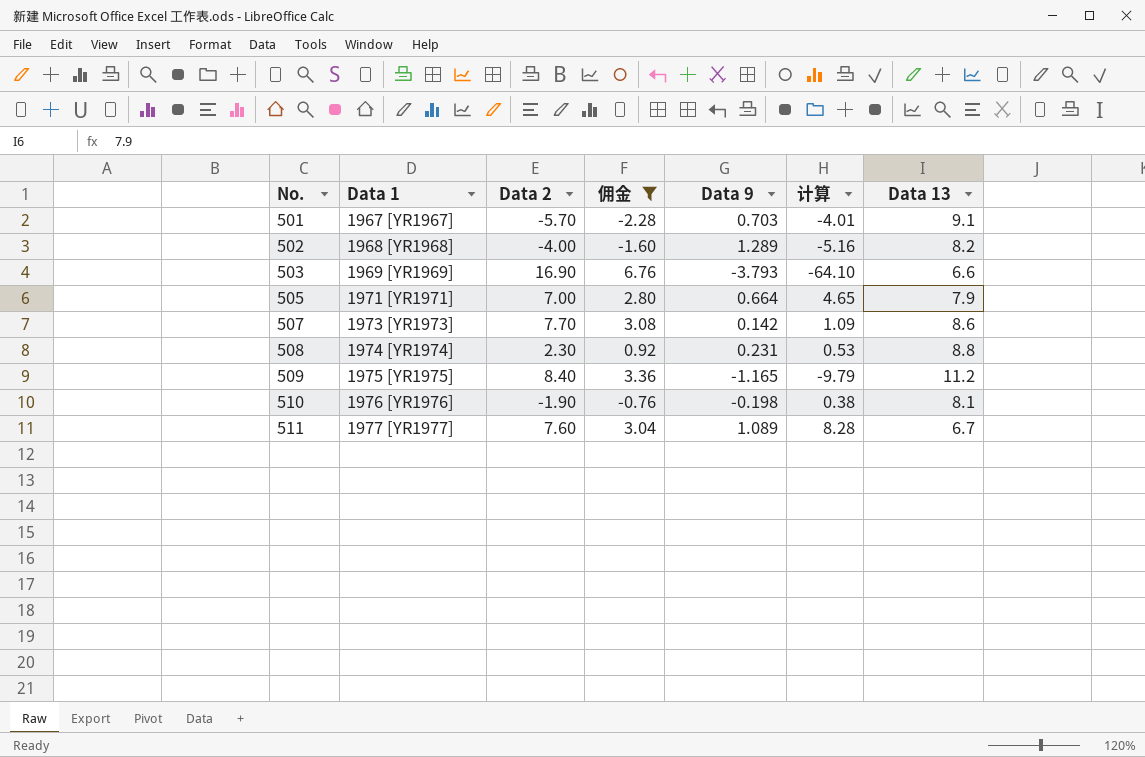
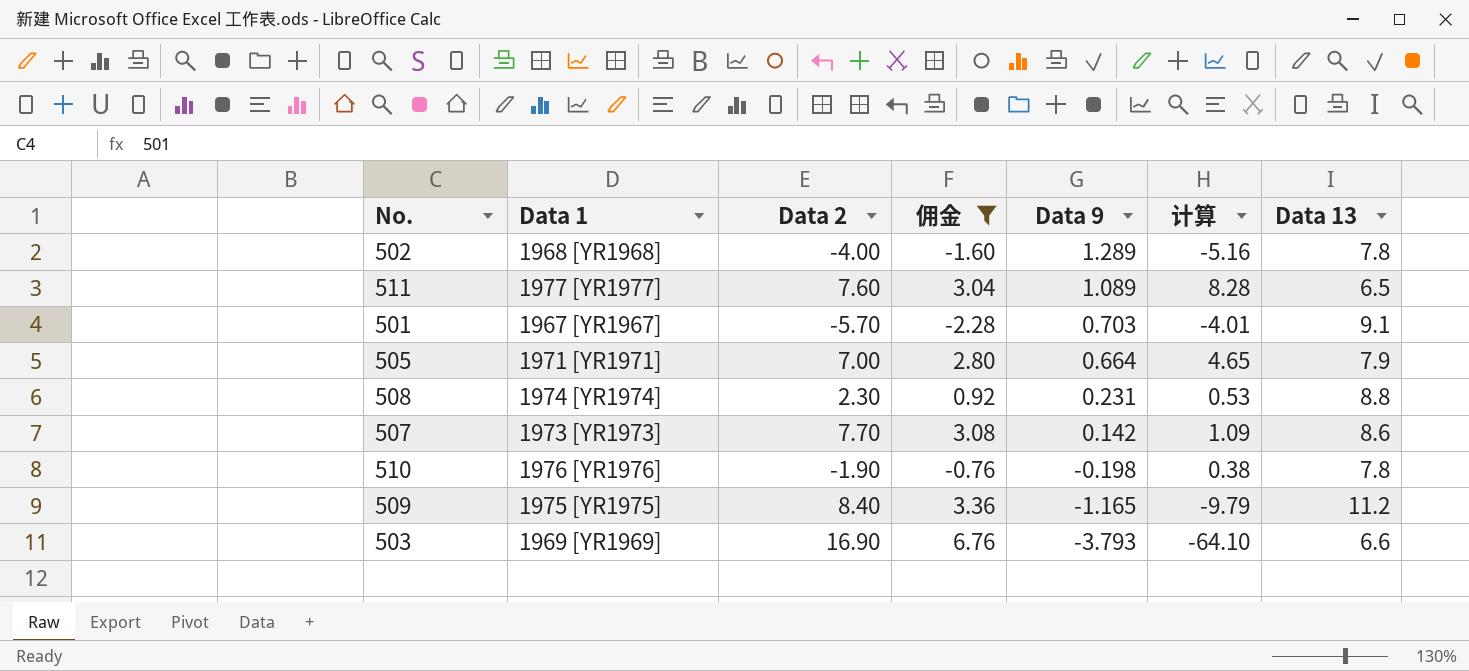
row order: No. ascending -> Data 9 descending
502 | Data 13: 8.2 -> 7.8
511 | Data 13: 6.7 -> 6.5
510 | Data 13: 8.1 -> 7.8

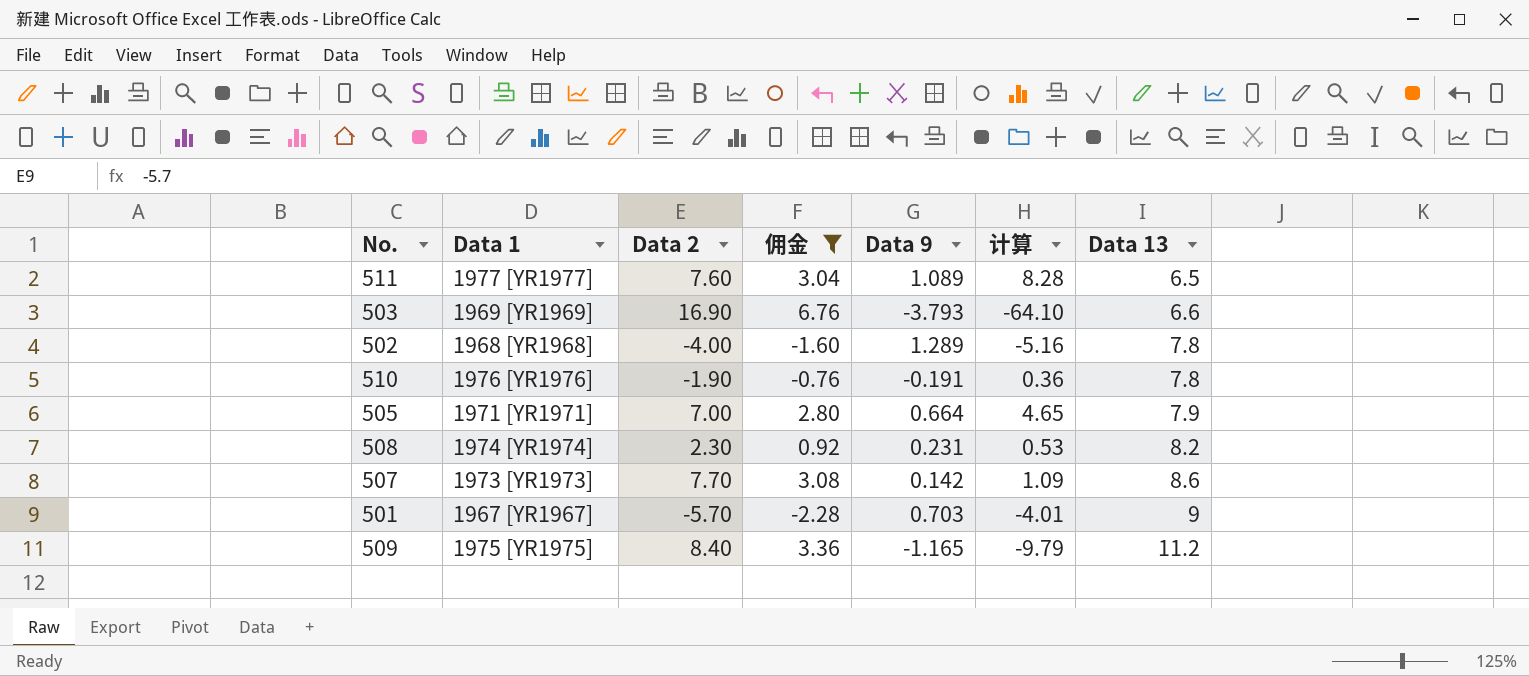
row order: Data 9 descending -> Data 13 ascending
510 | Data 9: -0.198 -> -0.191
510 | 计算: 0.38 -> 0.36
508 | Data 13: 8.8 -> 8.2
501 | Data 13: 9.1 -> 9

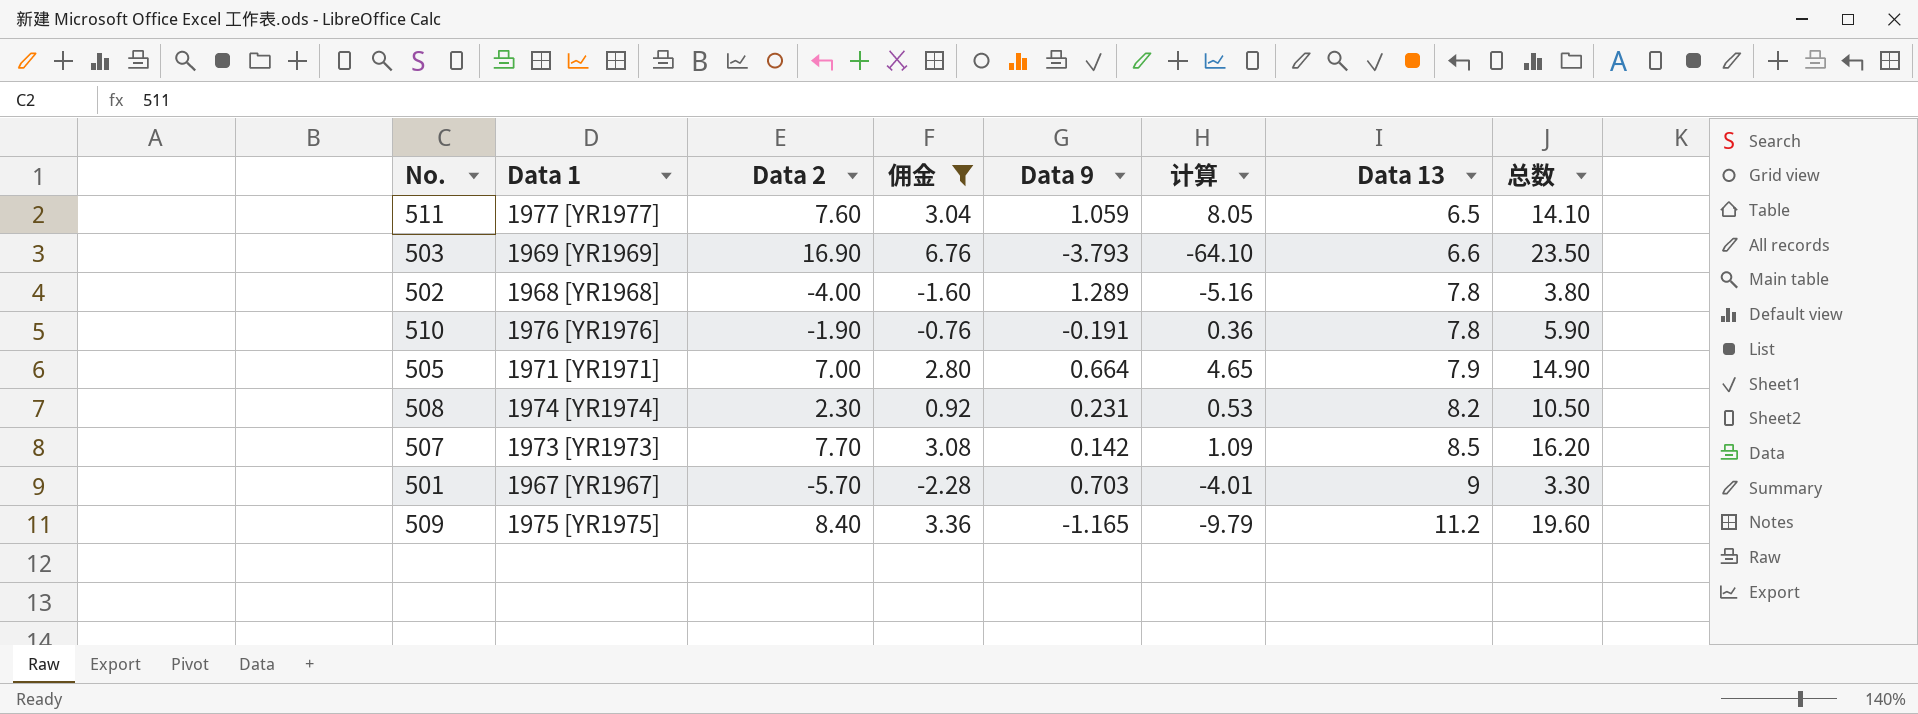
column 总数 | formula: none -> [Data 2] + [Data 13]
511 | Data 9: 1.089 -> 1.059
511 | 计算: 8.28 -> 8.05
507 | Data 13: 8.6 -> 8.5

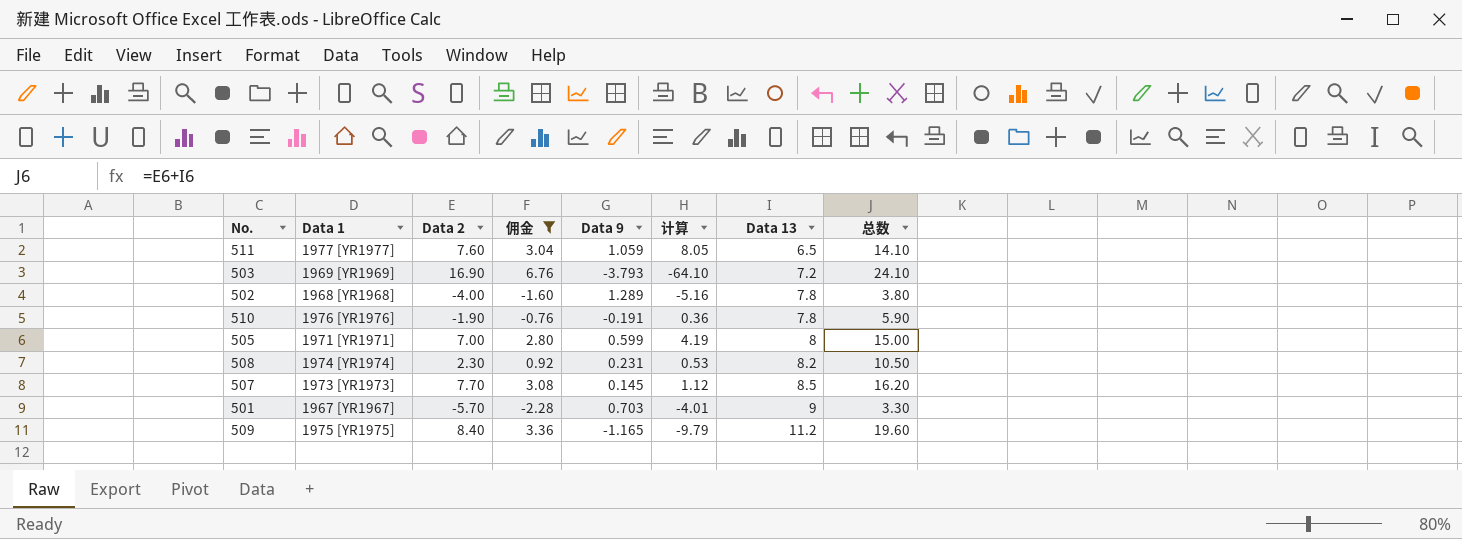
503 | Data 13: 6.6 -> 7.2
503 | 总数: 23.50 -> 24.10
505 | Data 9: 0.664 -> 0.599
505 | 计算: 4.65 -> 4.19
505 | Data 13: 7.9 -> 8
505 | 总数: 14.90 -> 15.00
507 | Data 9: 0.142 -> 0.145
507 | 计算: 1.09 -> 1.12

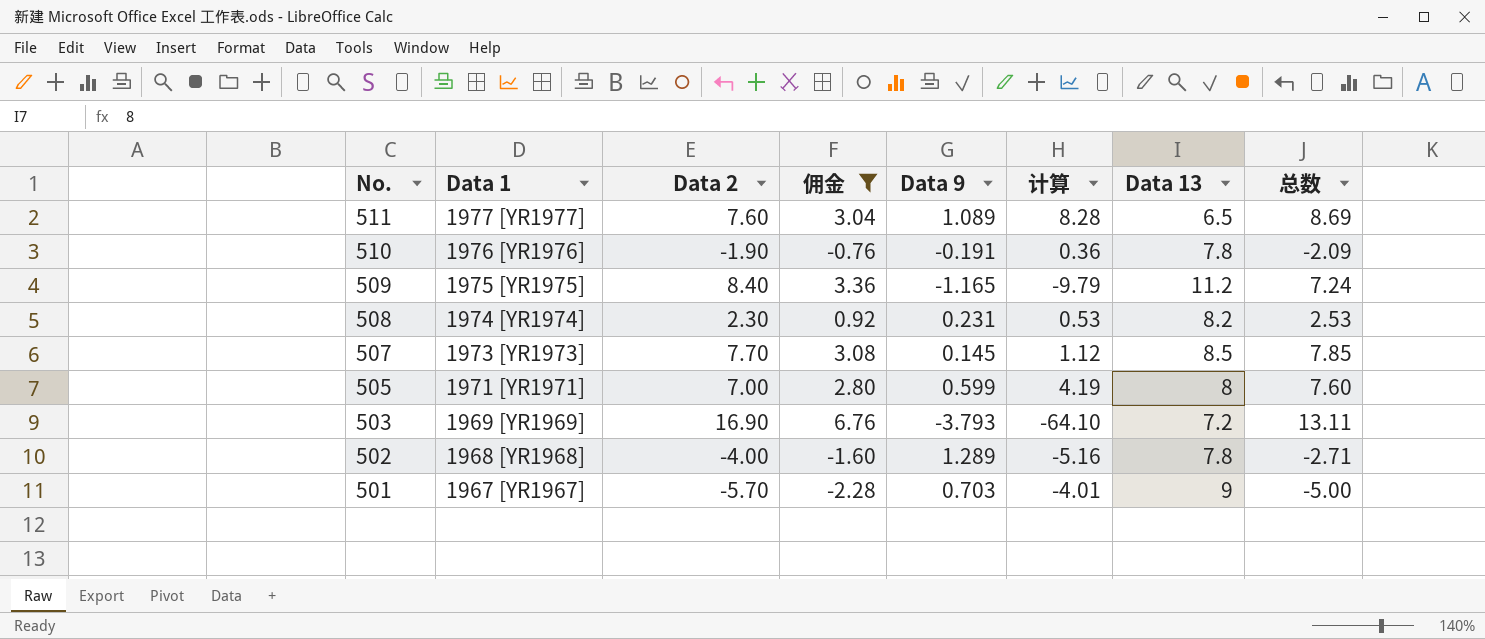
row order: Data 13 ascending -> No. descending
column 总数 | formula: [Data 2] + [Data 13] -> [Data 2] + [Data 9]
511 | Data 9: 1.059 -> 1.089
511 | 计算: 8.05 -> 8.28

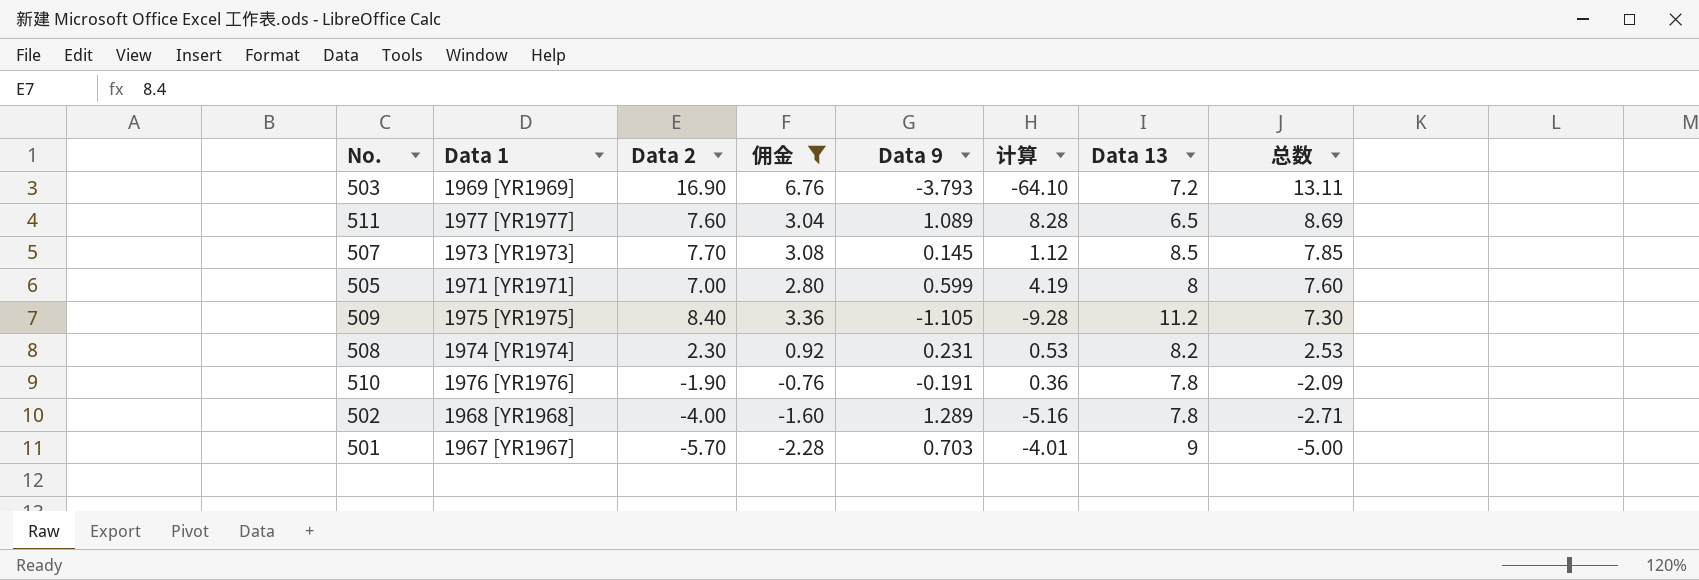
row order: No. descending -> 总数 descending
509 | Data 9: -1.165 -> -1.105
509 | 计算: -9.79 -> -9.28
509 | 总数: 7.24 -> 7.30

